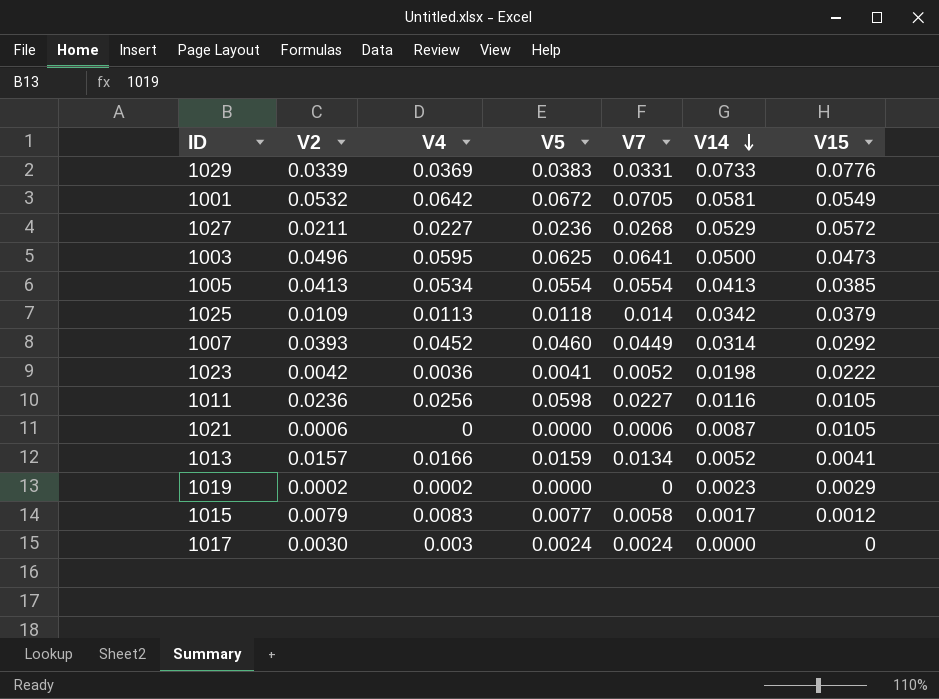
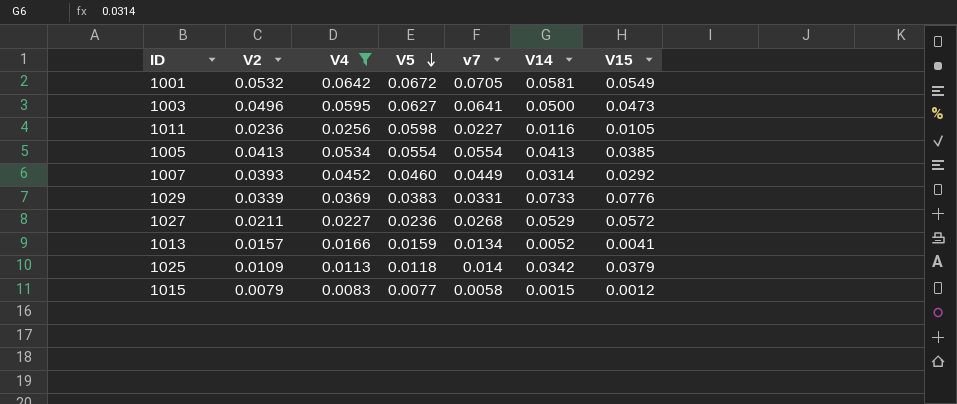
filter: none -> V4 >= 0.0083
row order: V14 descending -> V5 descending
column name: V7 -> v7
1003 | V5: 0.0625 -> 0.0627
1015 | V14: 0.0017 -> 0.0015

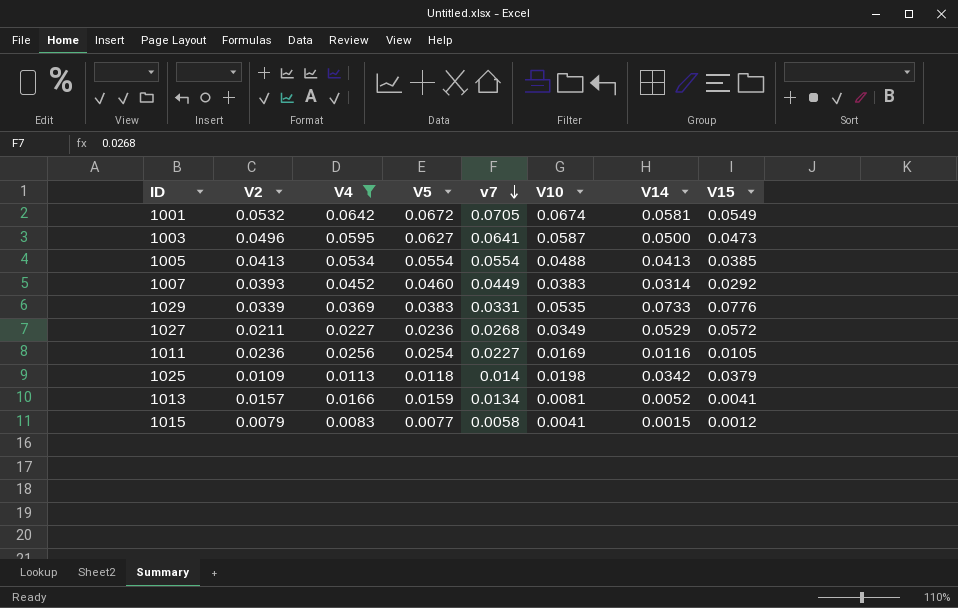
row order: V5 descending -> v7 descending
column V10 | position: none -> 6
1011 | V5: 0.0598 -> 0.0254

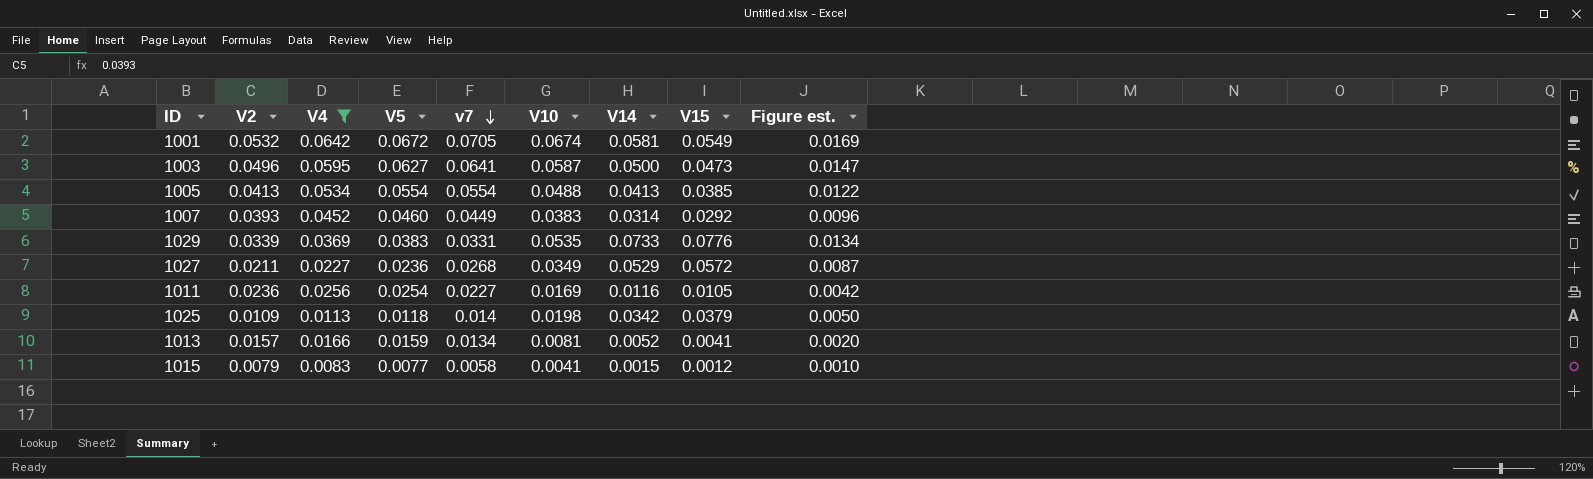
column Figure est. | formula: none -> [V10] * 0.25

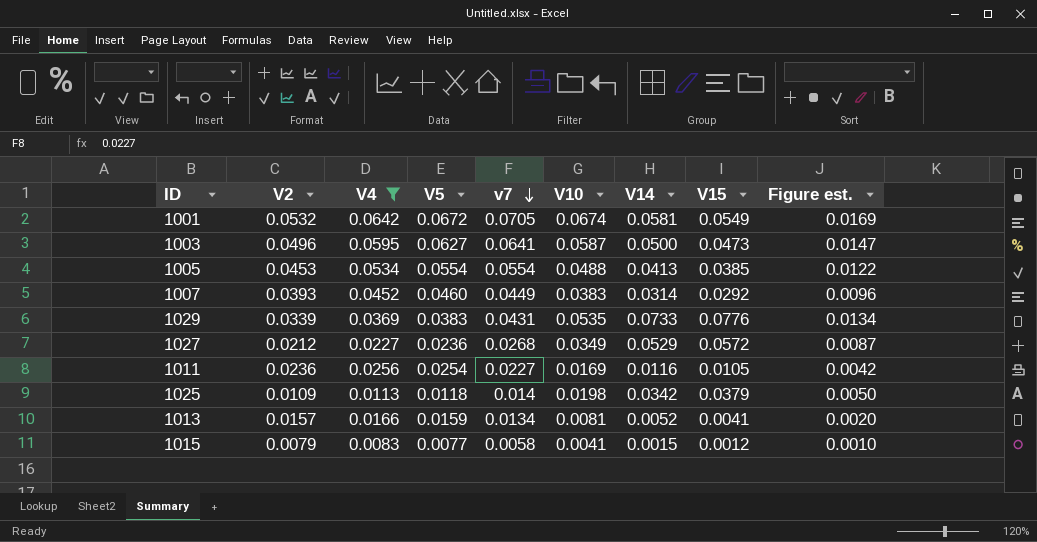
1005 | V2: 0.0413 -> 0.0453
1029 | v7: 0.0331 -> 0.0431
1027 | V2: 0.0211 -> 0.0212

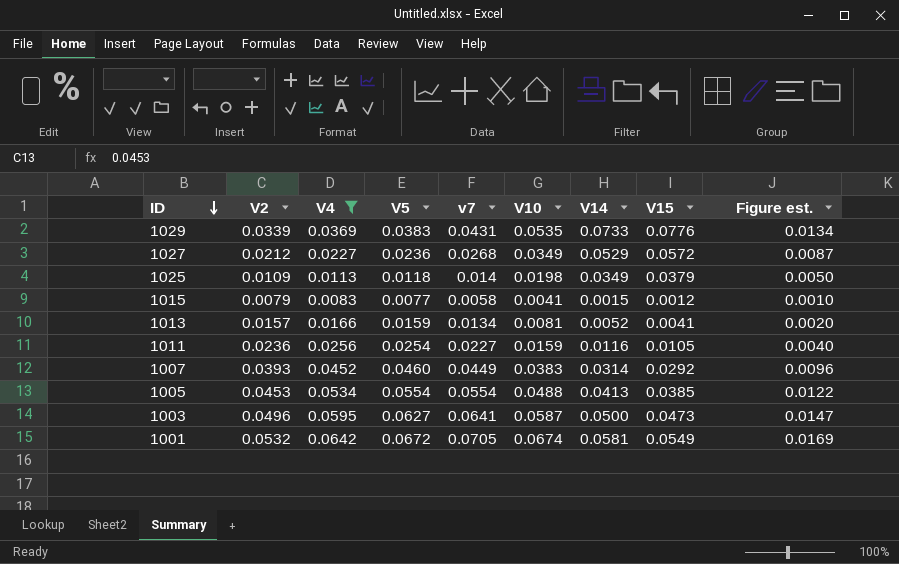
row order: v7 descending -> ID descending
1025 | V14: 0.0342 -> 0.0349
1011 | V10: 0.0169 -> 0.0159
1011 | Figure est.: 0.0042 -> 0.0040

